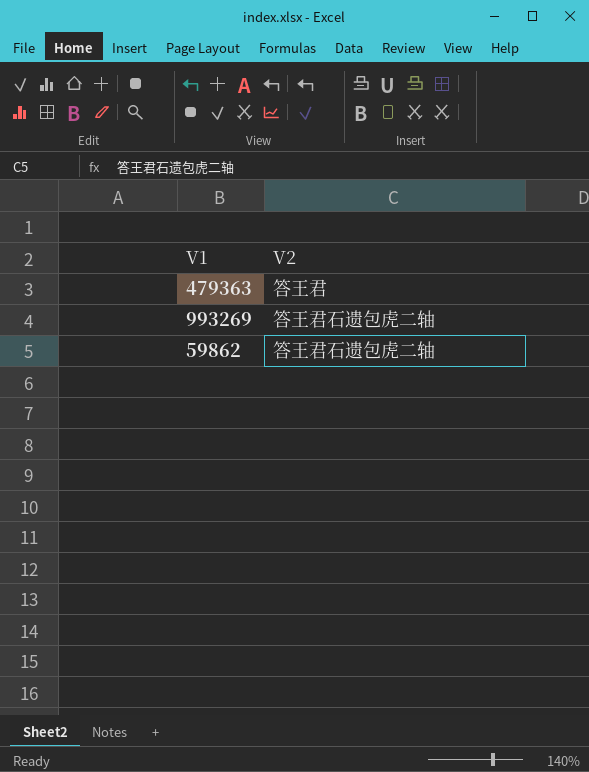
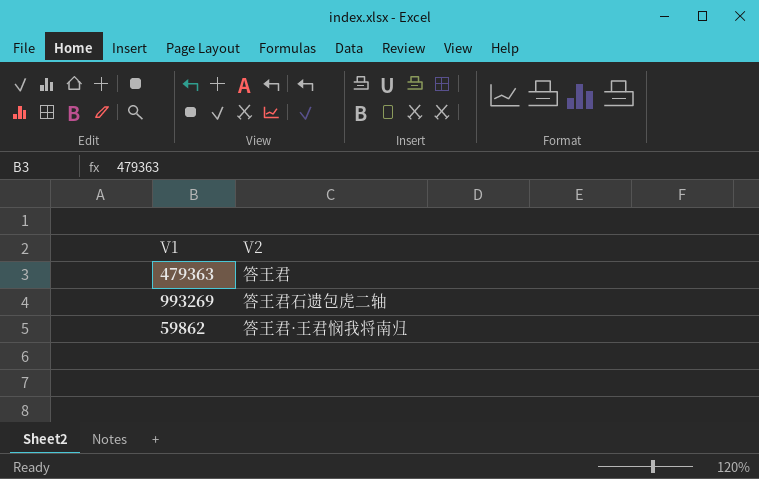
59862 | V2: 答王君石遗包虎二轴 -> 答王君·王君悯我将南归

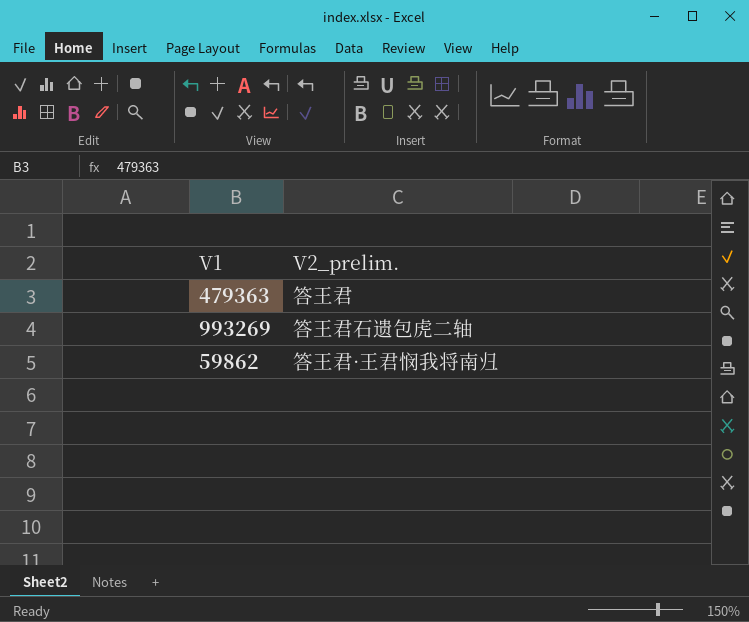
column name: V2 -> V2_prelim.

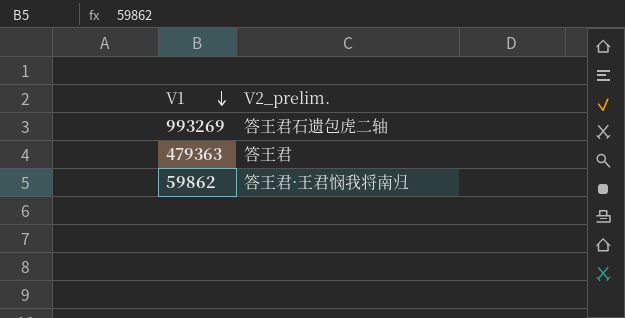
row order: none -> V1 descending

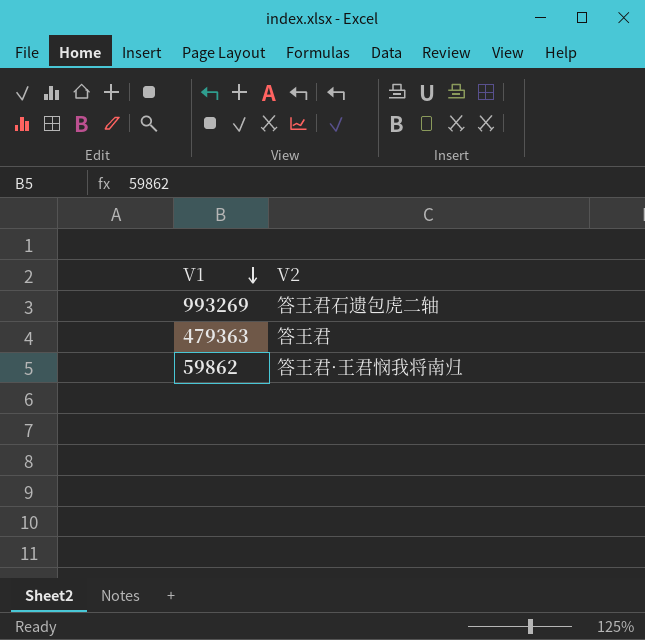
column name: V2_prelim. -> V2

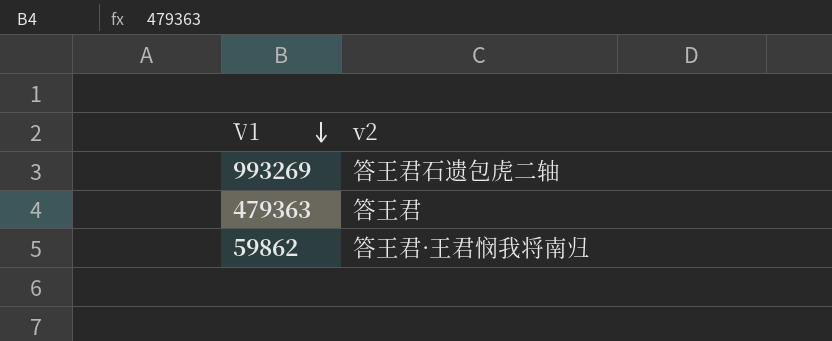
column name: V2 -> v2

